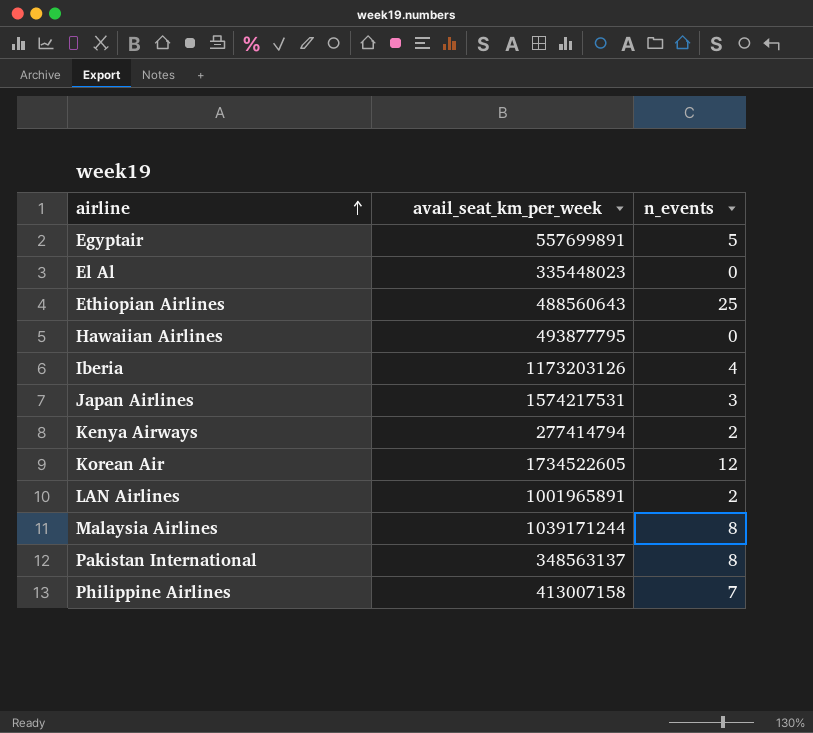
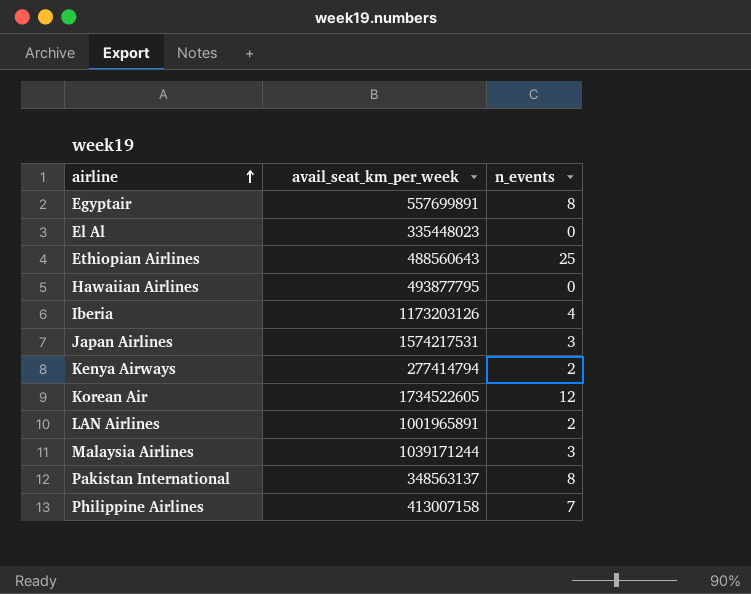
Egyptair | n_events: 5 -> 8
Malaysia Airlines | n_events: 8 -> 3

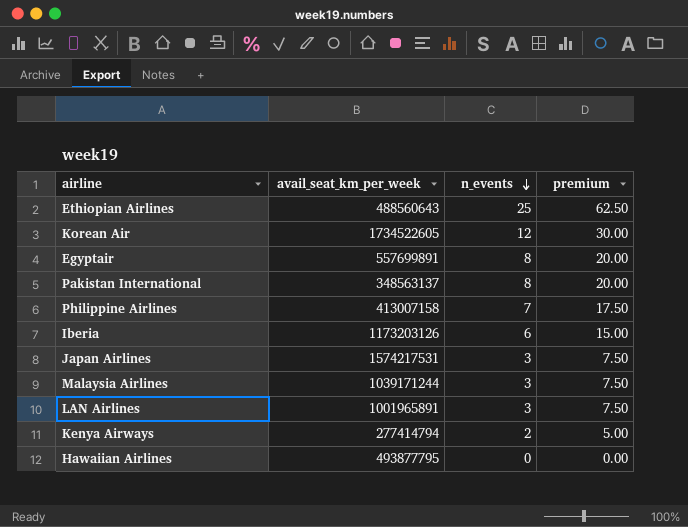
row order: airline ascending -> n_events descending
column premium | formula: none -> [n_events] * 2.5
row El Al: 335448023 | 0 -> none
Iberia | n_events: 4 -> 6
LAN Airlines | n_events: 2 -> 3

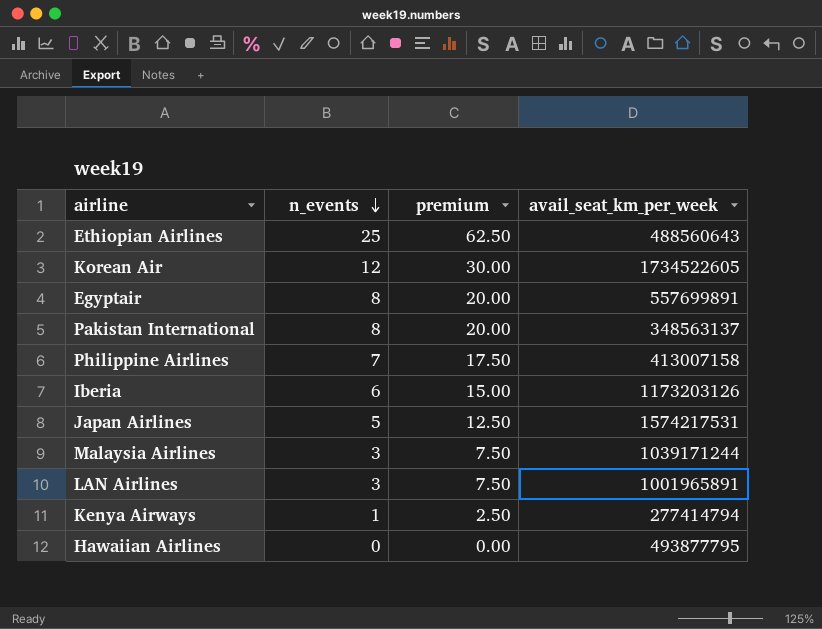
column avail_seat_km_per_week | position: 2 -> 4
Japan Airlines | n_events: 3 -> 5
Japan Airlines | premium: 7.50 -> 12.50
Kenya Airways | n_events: 2 -> 1
Kenya Airways | premium: 5.00 -> 2.50

